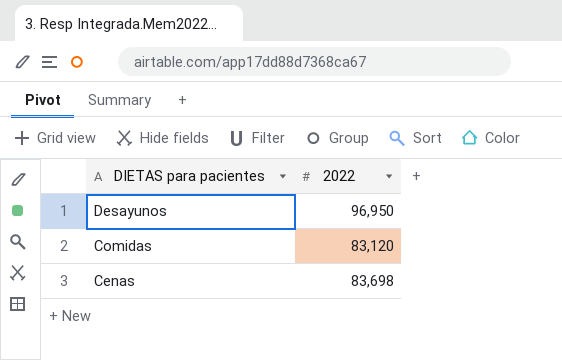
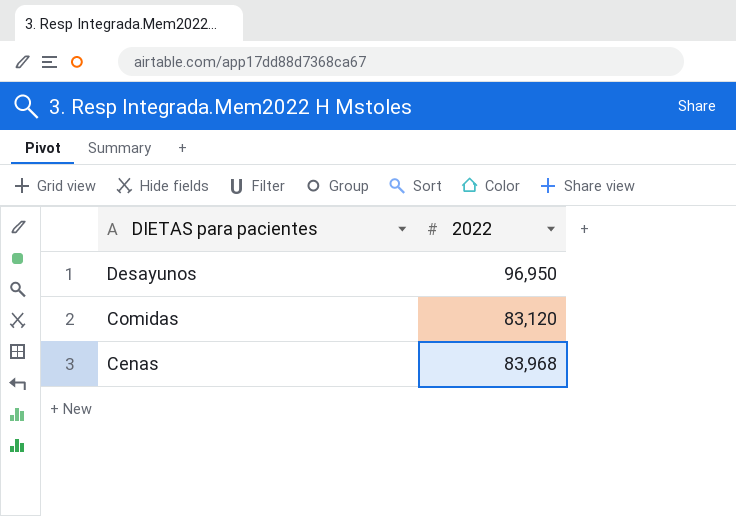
Cenas | 2022: 83,698 -> 83,968

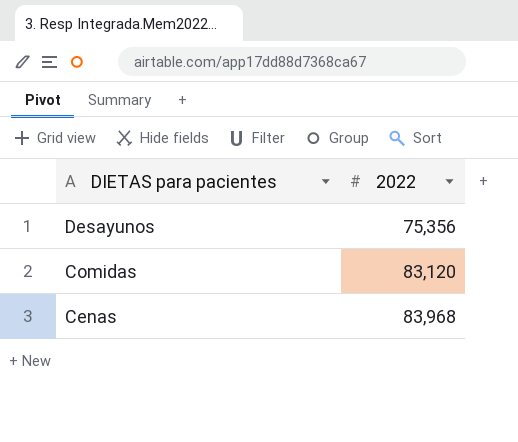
Desayunos | 2022: 96,950 -> 75,356

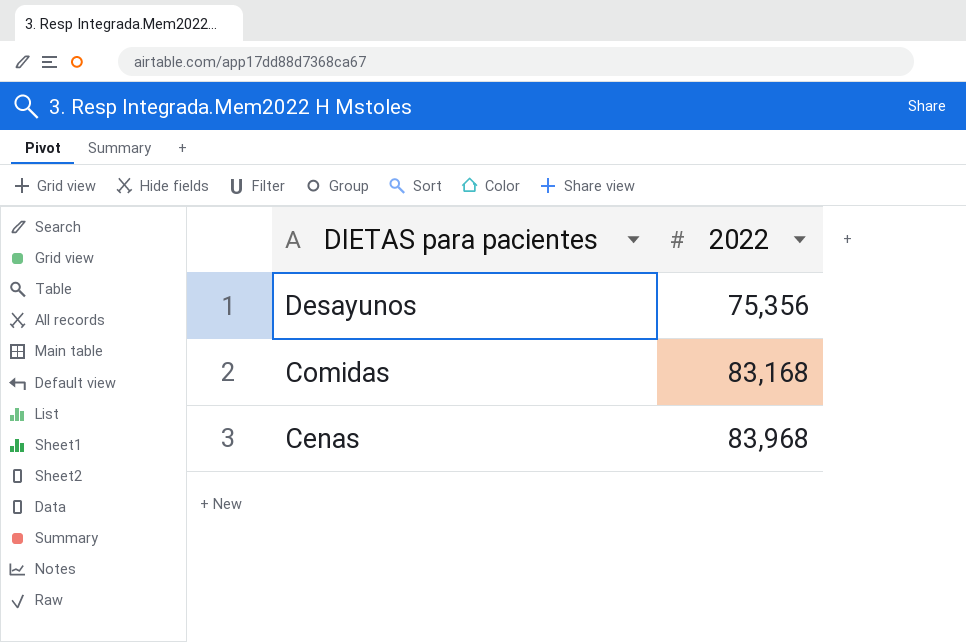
Comidas | 2022: 83,120 -> 83,168

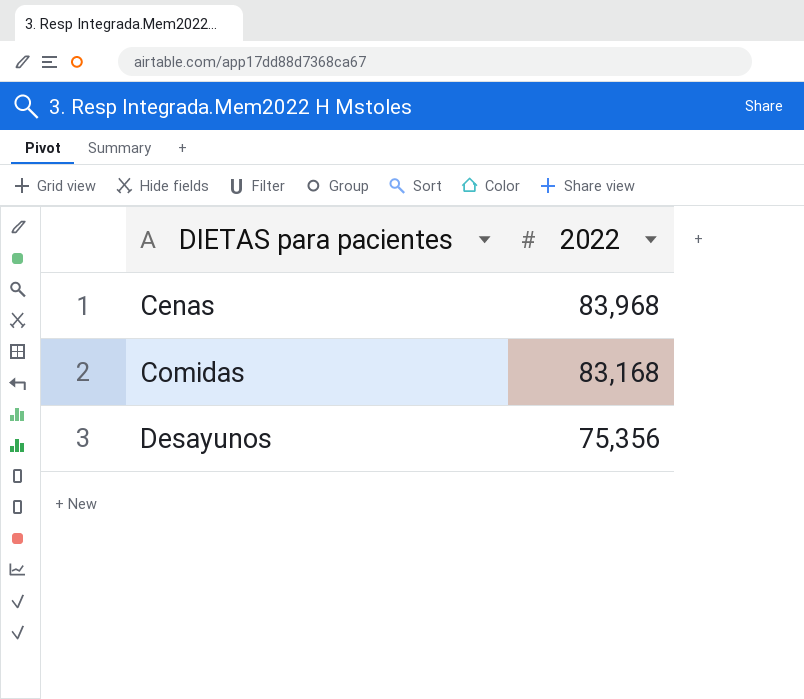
row order: DIETAS para pacientes descending -> DIETAS para pacientes ascending

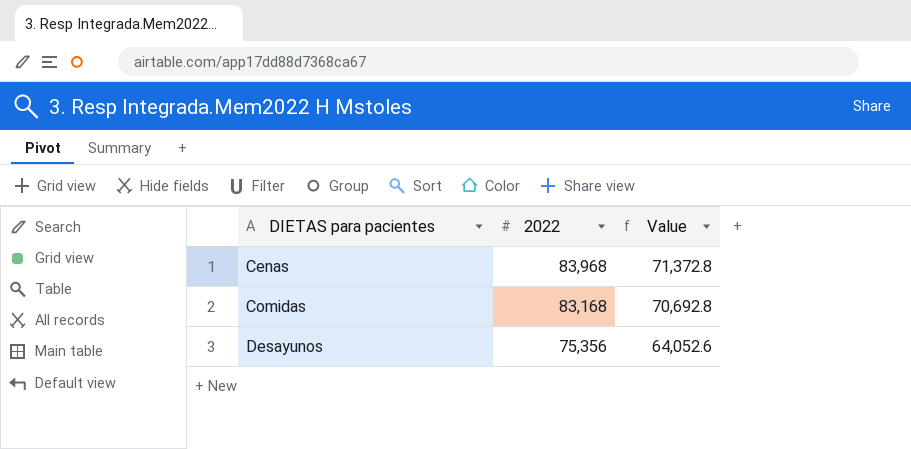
column Value | formula: none -> [2022] * 0.85

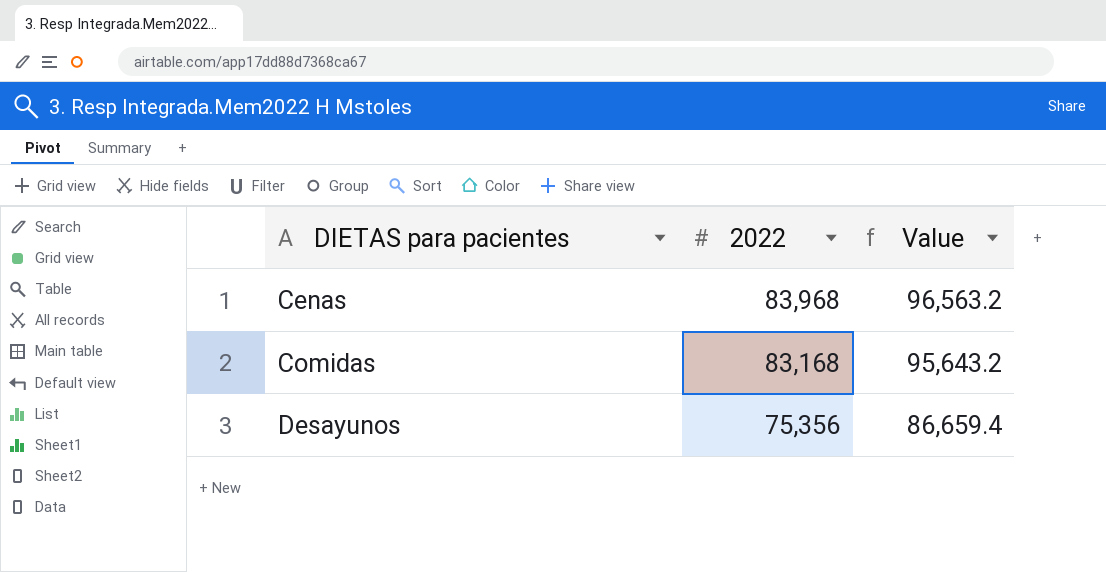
column Value | formula: [2022] * 0.85 -> [2022] * 1.15

